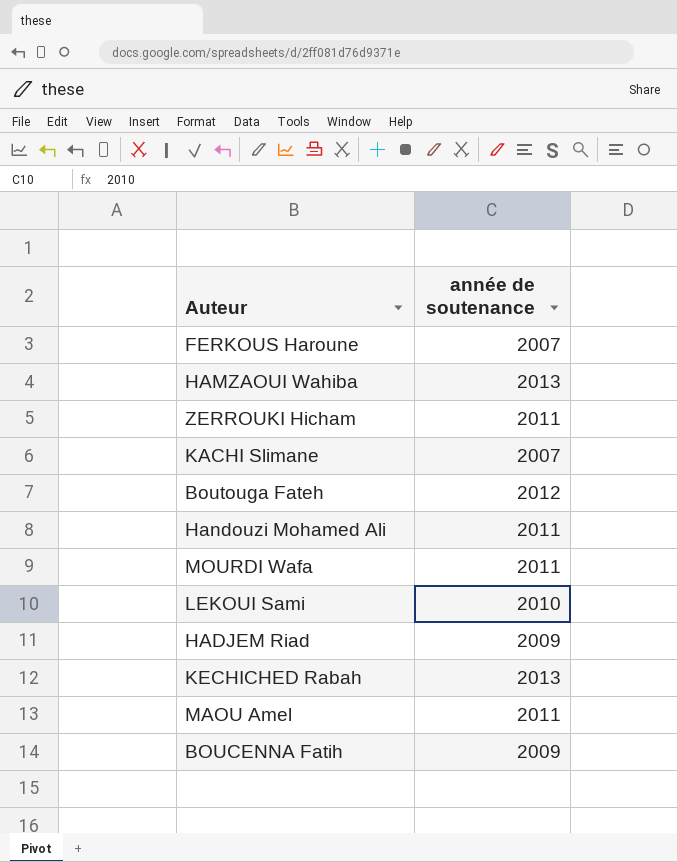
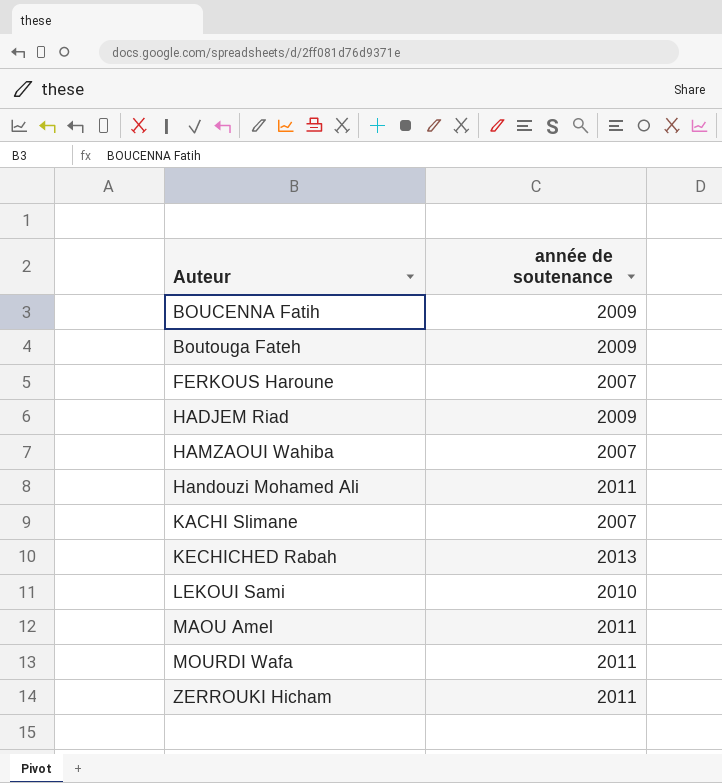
row order: none -> Auteur ascending
Boutouga Fateh | année de soutenance: 2012 -> 2009
HAMZAOUI Wahiba | année de soutenance: 2013 -> 2007

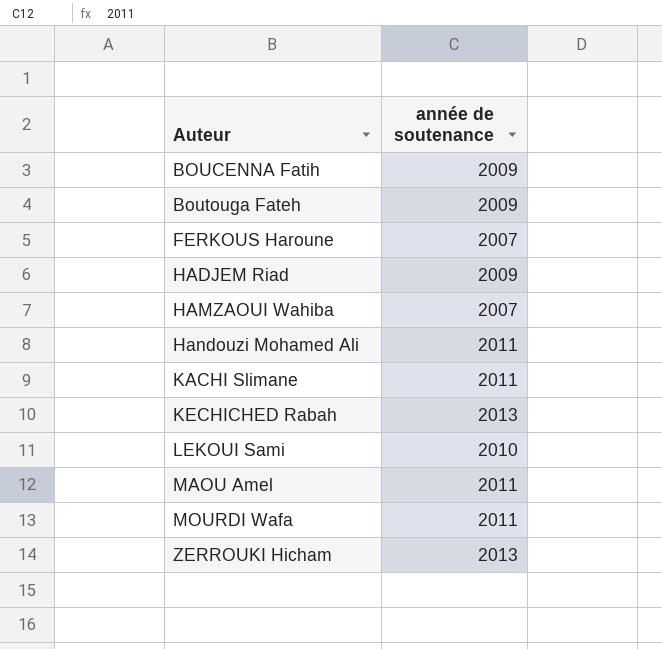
KACHI Slimane | année de soutenance: 2007 -> 2011
ZERROUKI Hicham | année de soutenance: 2011 -> 2013

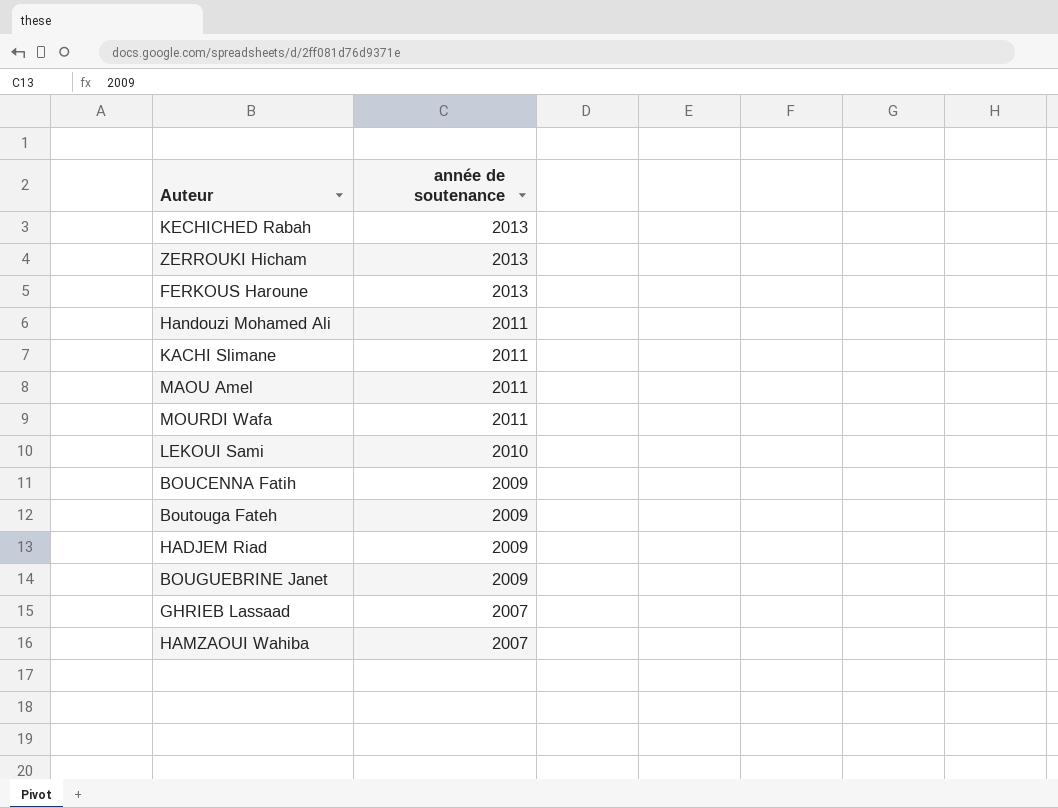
row order: Auteur ascending -> année de soutenance descending
FERKOUS Haroune | année de soutenance: 2007 -> 2013
row BOUGUEBRINE Janet: none -> 2009
row GHRIEB Lassaad: none -> 2007

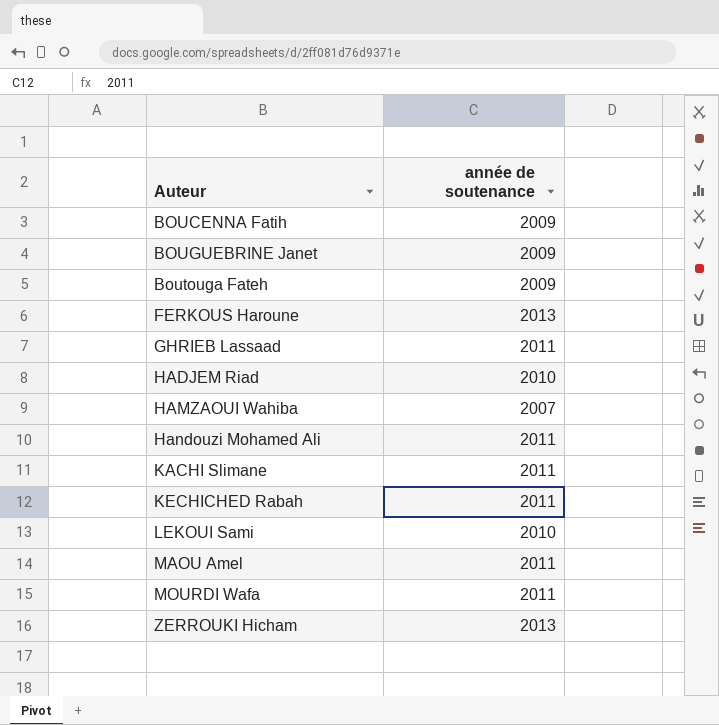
row order: année de soutenance descending -> Auteur ascending
GHRIEB Lassaad | année de soutenance: 2007 -> 2011
HADJEM Riad | année de soutenance: 2009 -> 2010
KECHICHED Rabah | année de soutenance: 2013 -> 2011

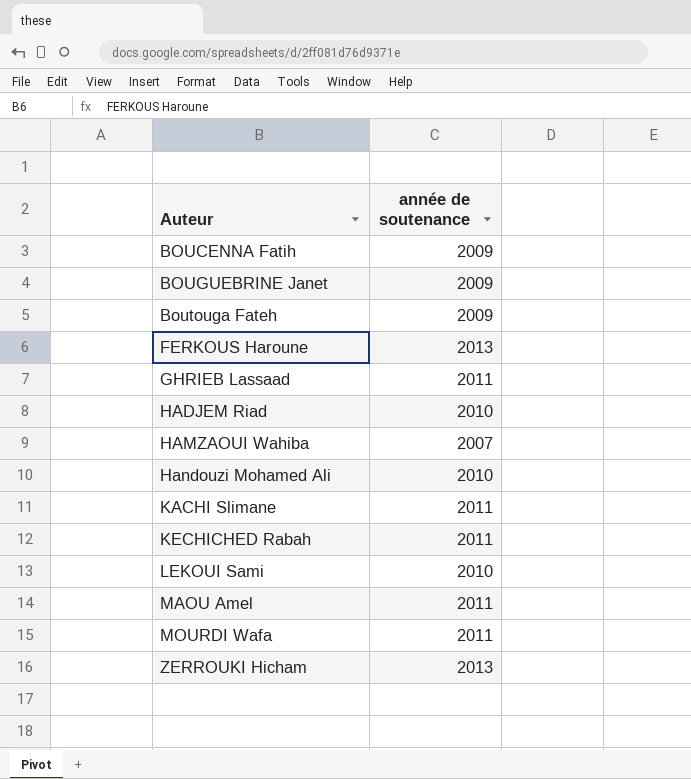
Handouzi Mohamed Ali | année de soutenance: 2011 -> 2010

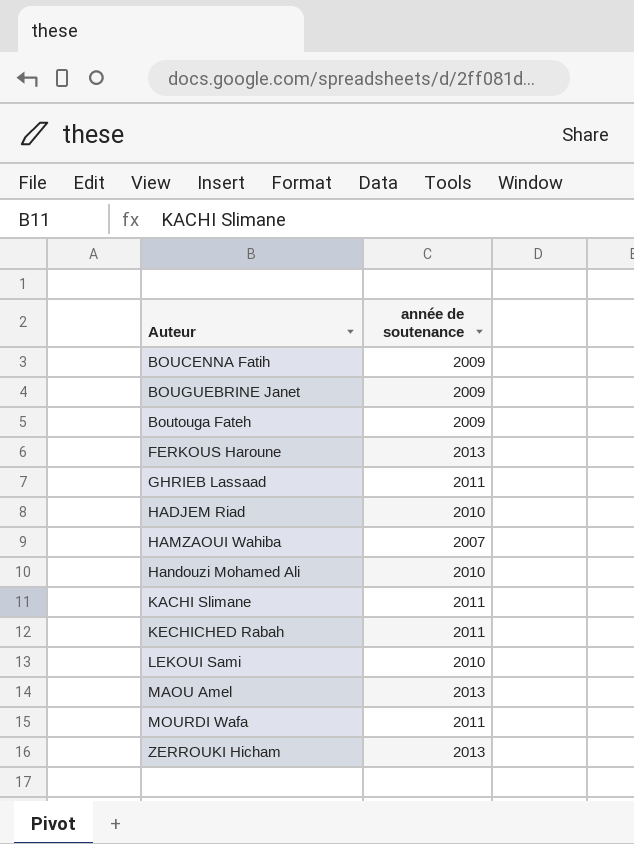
MAOU Amel | année de soutenance: 2011 -> 2013

